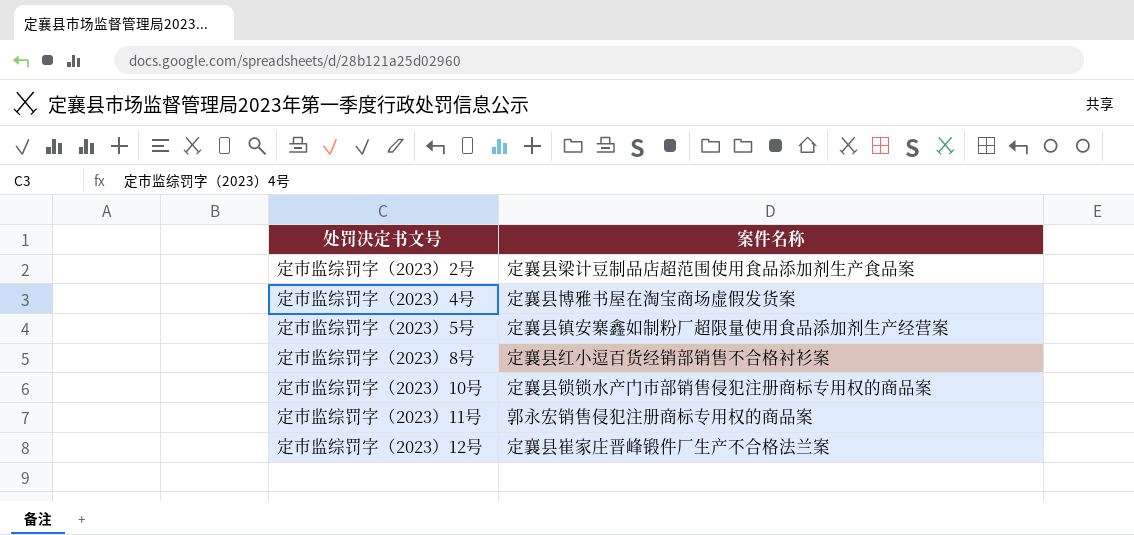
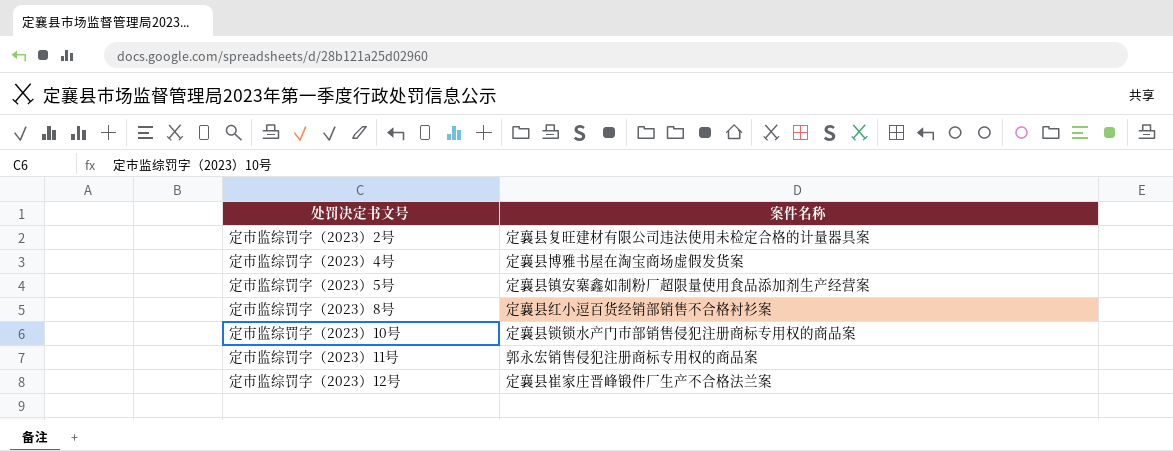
定市监综罚字（2023）2号 | 案件名称: 定襄县梁计豆制品店超范围使用食品添加剂生产食品案 -> 定襄县复旺建材有限公司违法使用未检定合格的计量器具案

